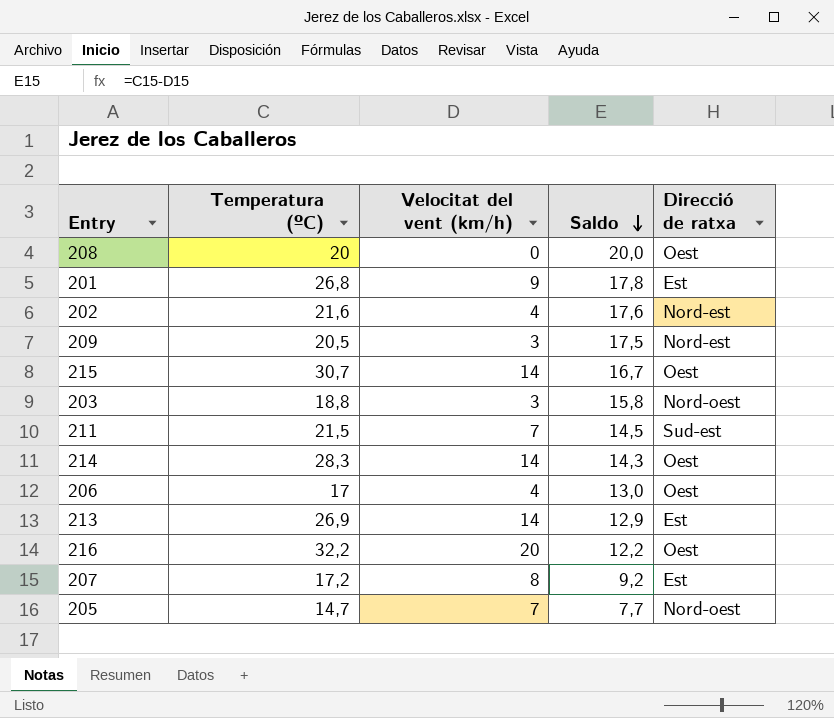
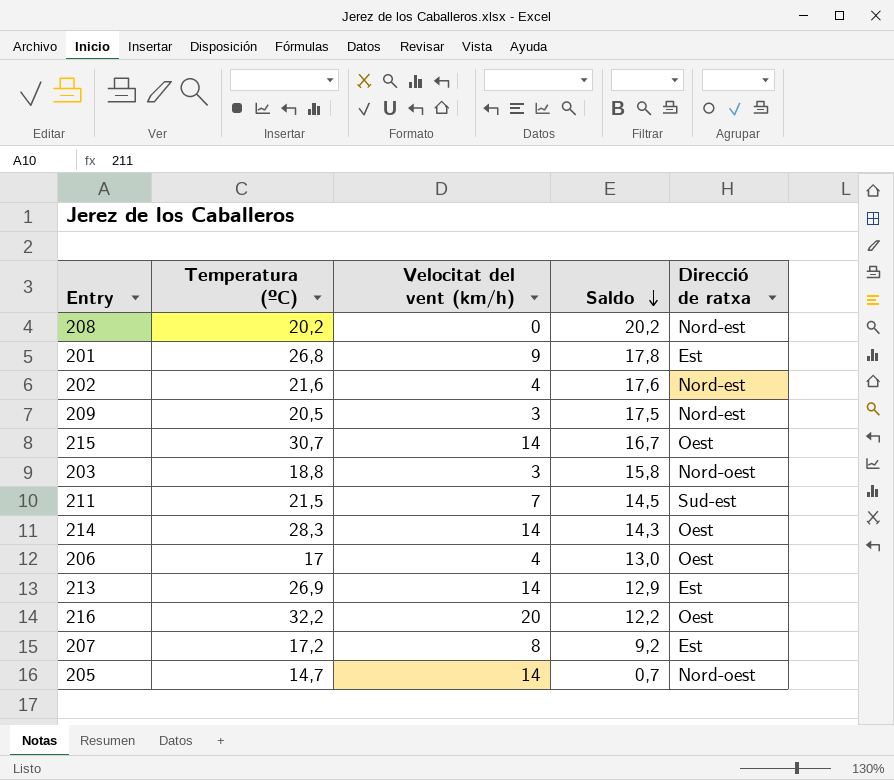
208 | Temperatura (ºC): 20 -> 20,2
208 | Saldo: 20,0 -> 20,2
208 | Direcció de ratxa: Oest -> Nord-est
205 | Velocitat del vent (km/h): 7 -> 14
205 | Saldo: 7,7 -> 0,7

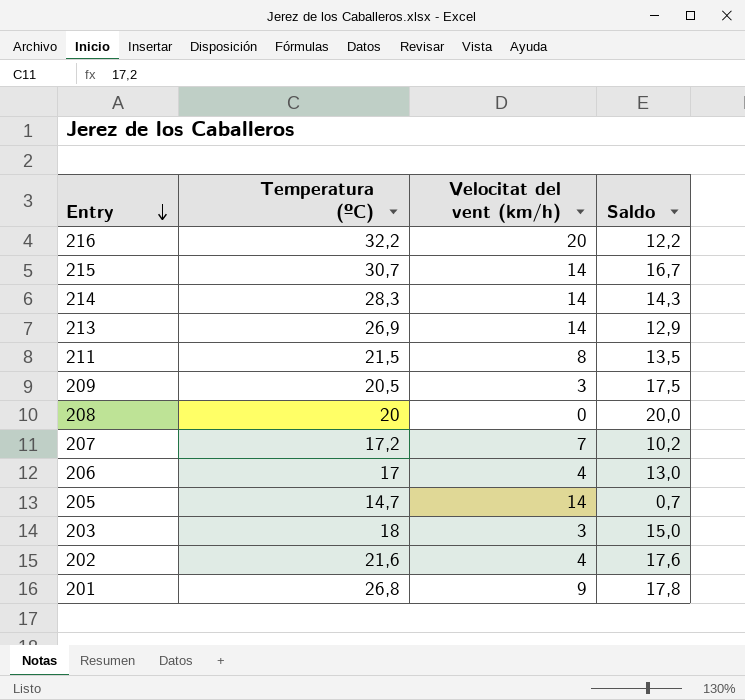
row order: Saldo descending -> Entry descending
column Direcció de ratxa | position: 5 -> none
211 | Velocitat del vent (km/h): 7 -> 8
211 | Saldo: 14,5 -> 13,5
208 | Temperatura (ºC): 20,2 -> 20
208 | Saldo: 20,2 -> 20,0
207 | Velocitat del vent (km/h): 8 -> 7
207 | Saldo: 9,2 -> 10,2
203 | Temperatura (ºC): 18,8 -> 18
203 | Saldo: 15,8 -> 15,0

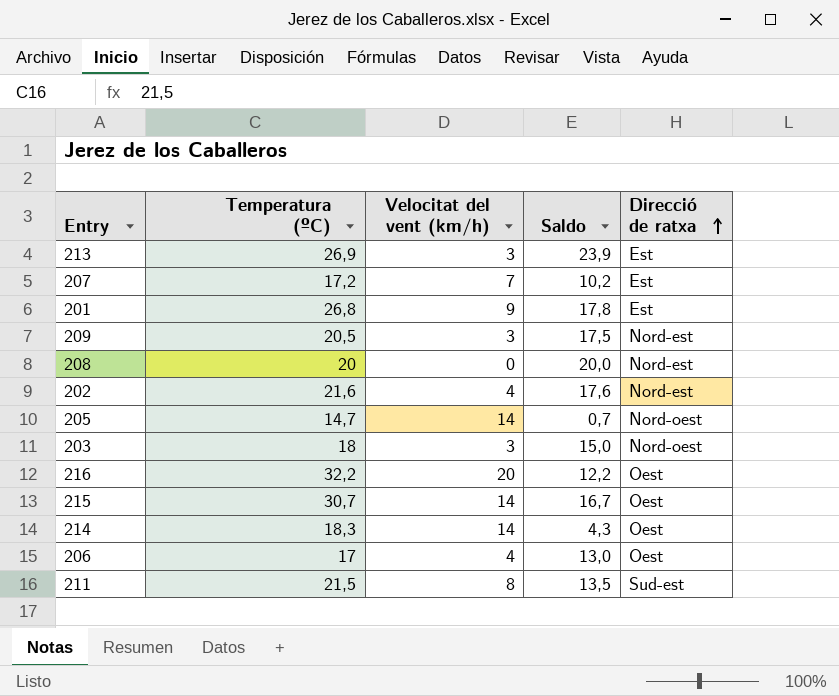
row order: Entry descending -> Direcció de ratxa ascending
column Direcció de ratxa | position: none -> 5
213 | Velocitat del vent (km/h): 14 -> 3
213 | Saldo: 12,9 -> 23,9
214 | Temperatura (ºC): 28,3 -> 18,3
214 | Saldo: 14,3 -> 4,3

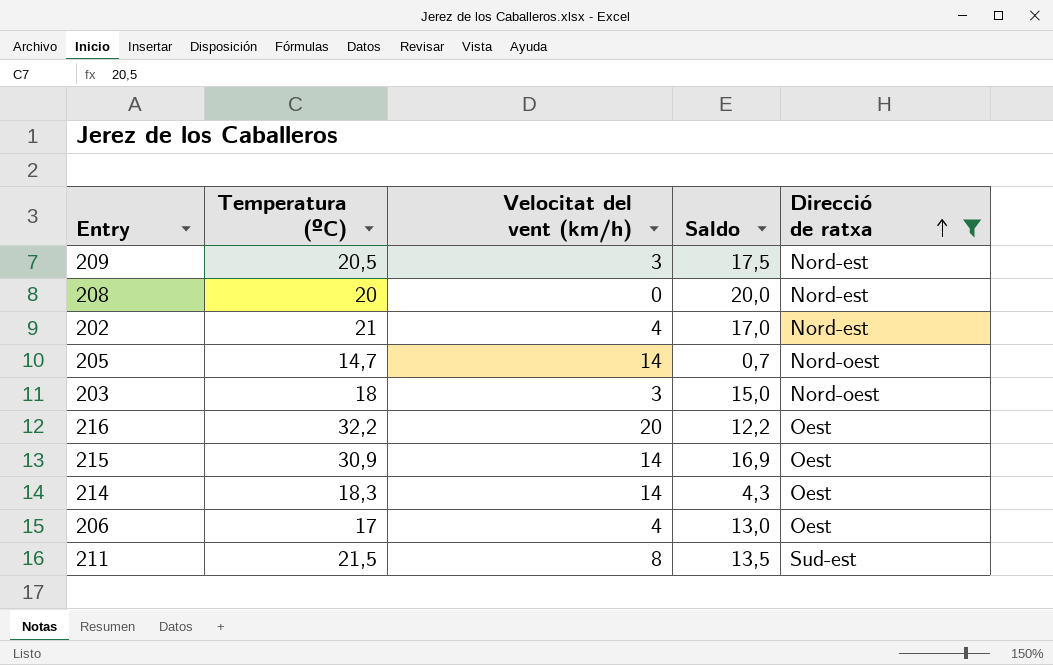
filter: none -> Direcció de ratxa != Est
202 | Temperatura (ºC): 21,6 -> 21
202 | Saldo: 17,6 -> 17,0
215 | Temperatura (ºC): 30,7 -> 30,9
215 | Saldo: 16,7 -> 16,9

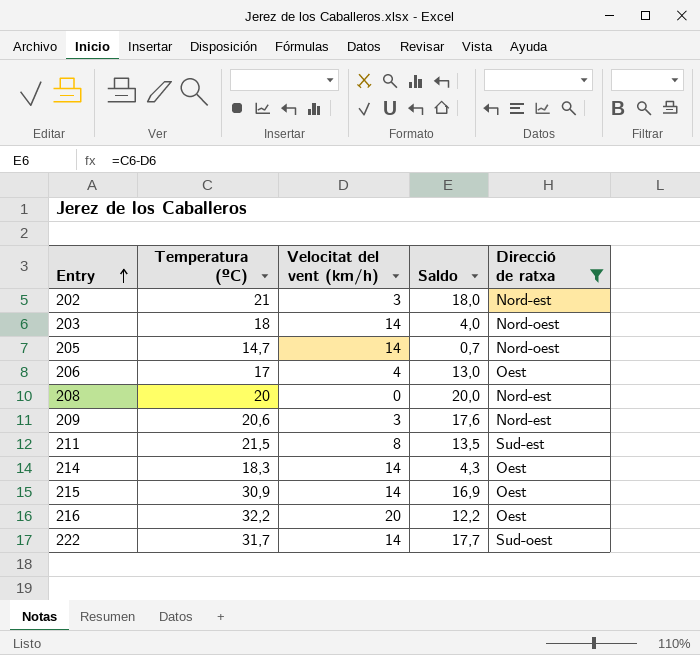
row order: Direcció de ratxa ascending -> Entry ascending
202 | Velocitat del vent (km/h): 4 -> 3
202 | Saldo: 17,0 -> 18,0
203 | Velocitat del vent (km/h): 3 -> 14
203 | Saldo: 15,0 -> 4,0
209 | Temperatura (ºC): 20,5 -> 20,6
209 | Saldo: 17,5 -> 17,6
row 222: none -> 31,7 | 14 | 17,7 | Sud-oest

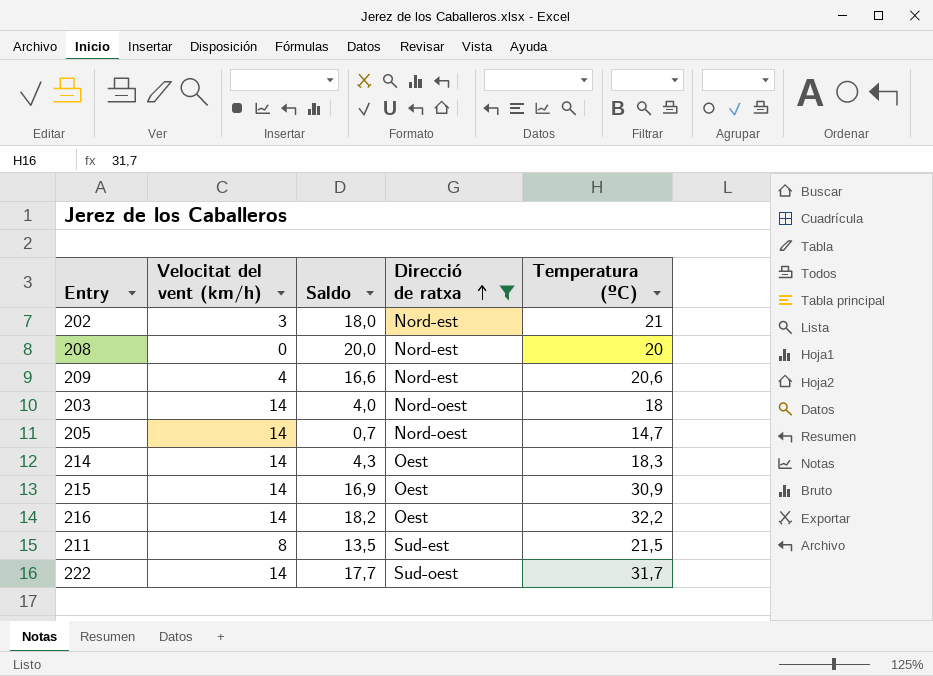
row order: Entry ascending -> Direcció de ratxa ascending
column Temperatura (ºC) | position: 2 -> 5
row 206: 17 | 4 | 13,0 | Oest -> none
209 | Velocitat del vent (km/h): 3 -> 4
209 | Saldo: 17,6 -> 16,6
216 | Velocitat del vent (km/h): 20 -> 14
216 | Saldo: 12,2 -> 18,2

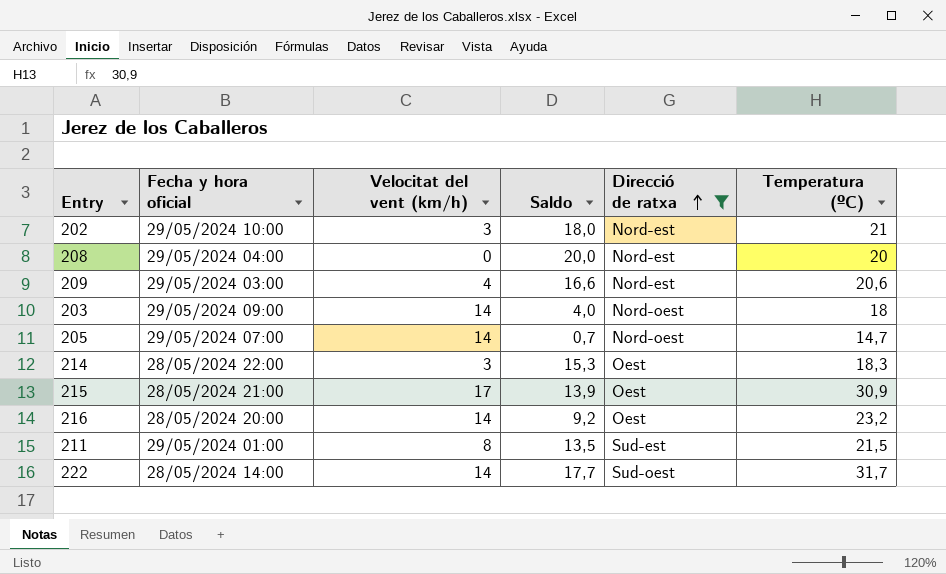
column Fecha y hora oficial | position: none -> 2
214 | Velocitat del vent (km/h): 14 -> 3
214 | Saldo: 4,3 -> 15,3
215 | Velocitat del vent (km/h): 14 -> 17
215 | Saldo: 16,9 -> 13,9
216 | Saldo: 18,2 -> 9,2
216 | Temperatura (ºC): 32,2 -> 23,2

